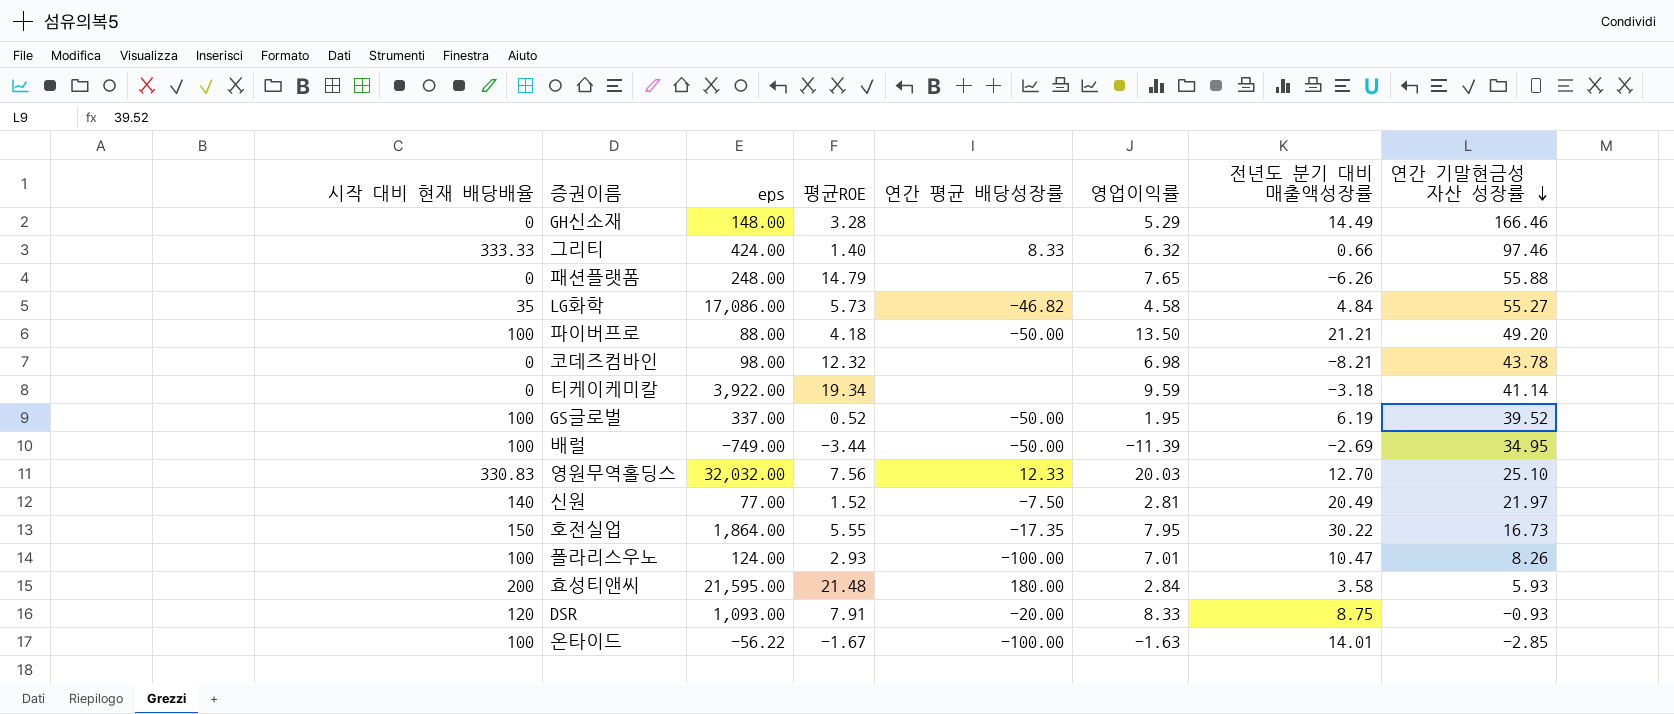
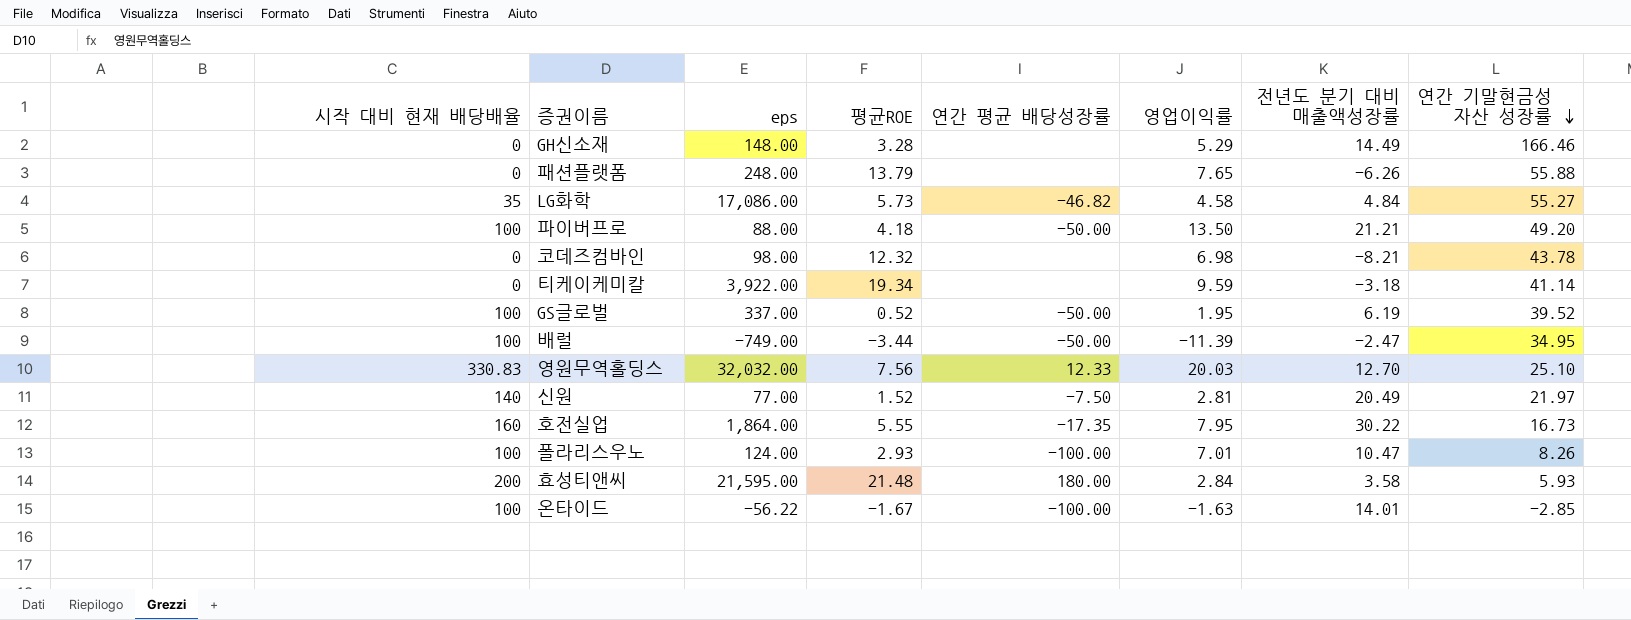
row 그리티: 333.33 | 424.00 | 1.40 | 8.33 | 6.32 | 0.66 | 97.46 -> none
row DSR: 120 | 1,093.00 | 7.91 | -20.00 | 8.33 | 8.75 | -0.93 -> none
패션플랫폼 | 평균ROE: 14.79 -> 13.79
배럴 | 전년도 분기 대비 매출액성장률: -2.69 -> -2.47
호전실업 | 시작 대비 현재 배당배율: 150 -> 160

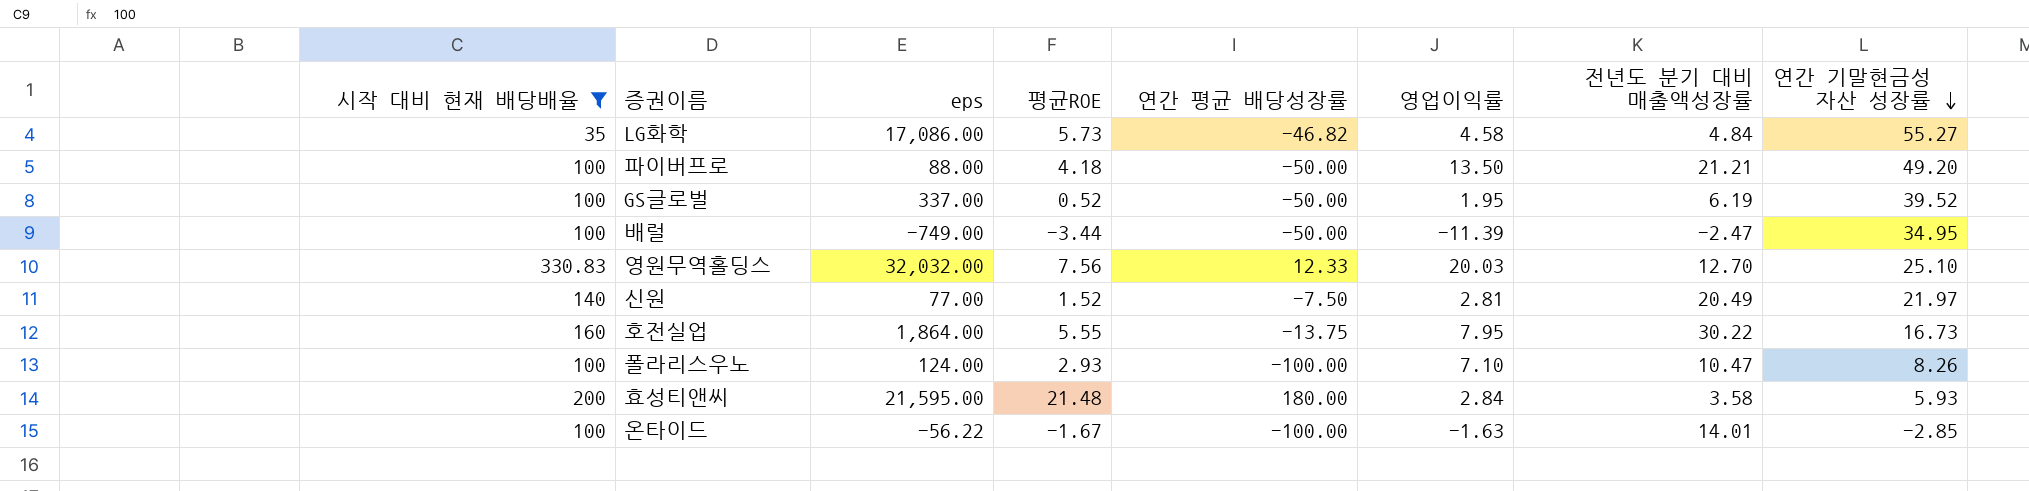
filter: none -> 시작 대비 현재 배당배율 != 0
호전실업 | 연간 평균 배당성장률: -17.35 -> -13.75
폴라리스우노 | 영업이익률: 7.01 -> 7.10

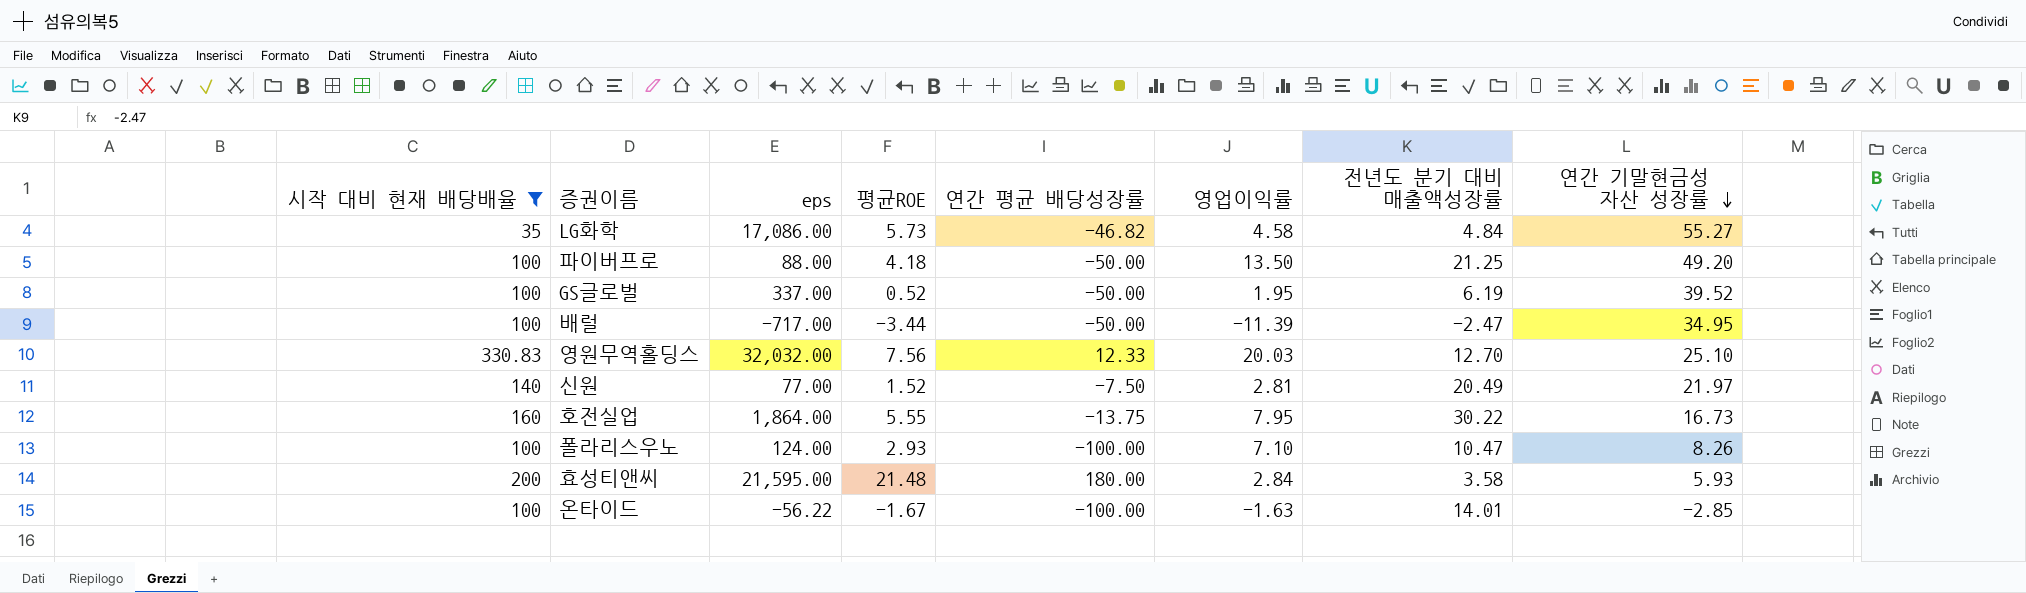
파이버프로 | 전년도 분기 대비 매출액성장률: 21.21 -> 21.25
배럴 | eps: -749.00 -> -717.00

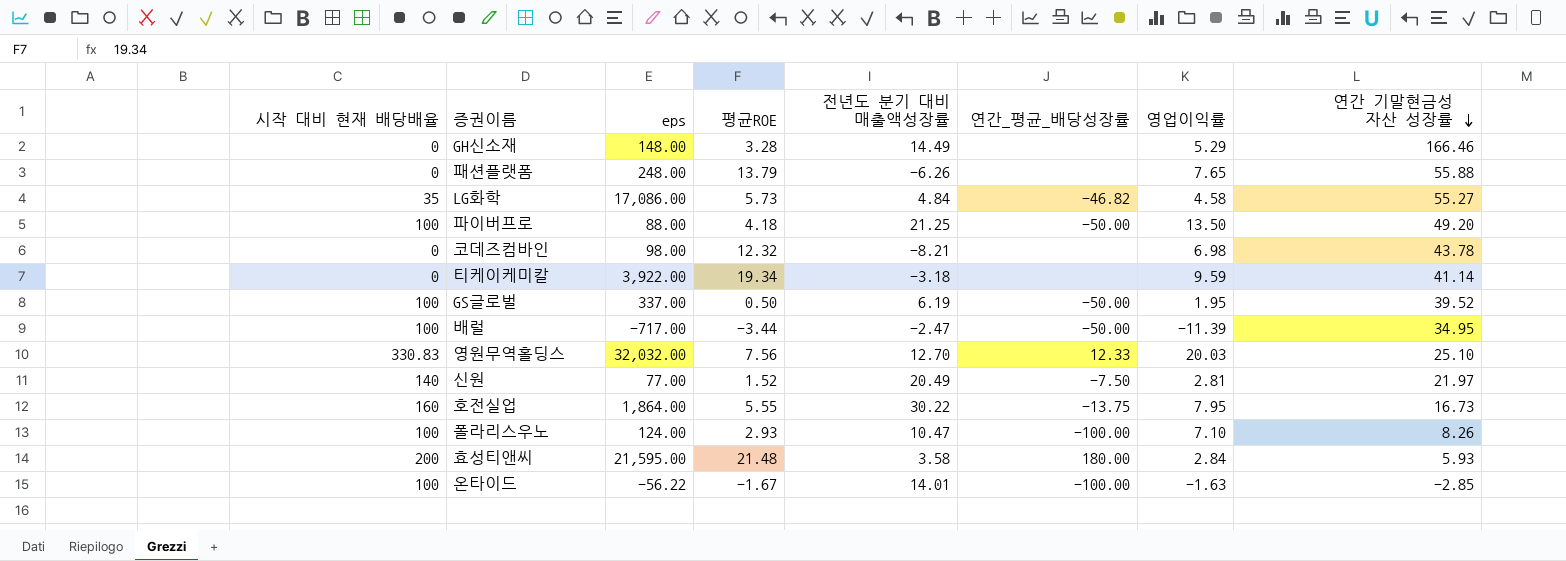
filter: 시작 대비 현재 배당배율 != 0 -> none
column 전년도 분기 대비 매출액성장률 | position: 7 -> 5
column name: 연간 평균 배당성장률 -> 연간_평균_배당성장률
GS글로벌 | 평균ROE: 0.52 -> 0.50

